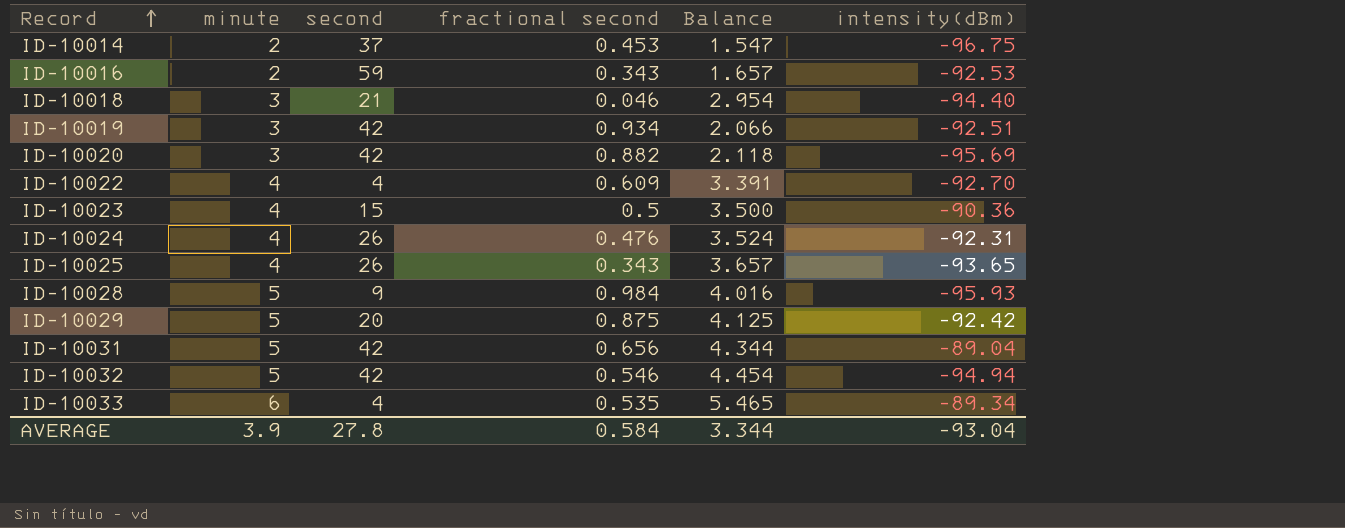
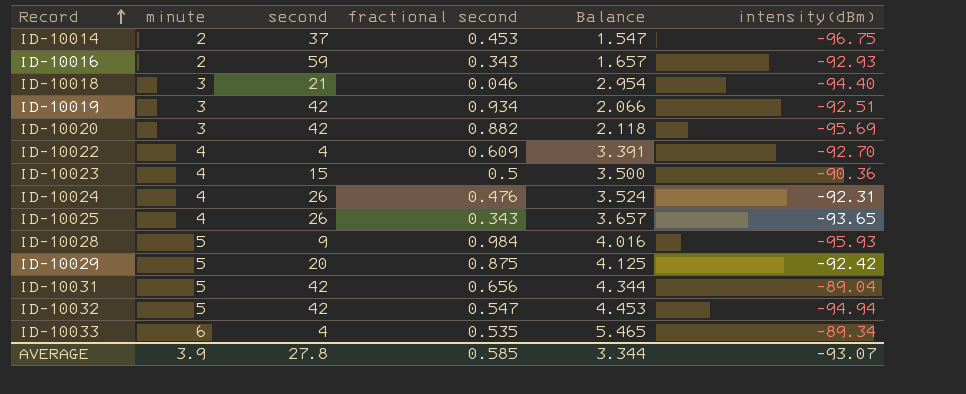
ID-10016 | intensity(dBm): -92.53 -> -92.93
ID-10032 | fractional second: 0.546 -> 0.547
ID-10032 | Balance: 4.454 -> 4.453
AVERAGE | fractional second: 0.584 -> 0.585
AVERAGE | intensity(dBm): -93.04 -> -93.07

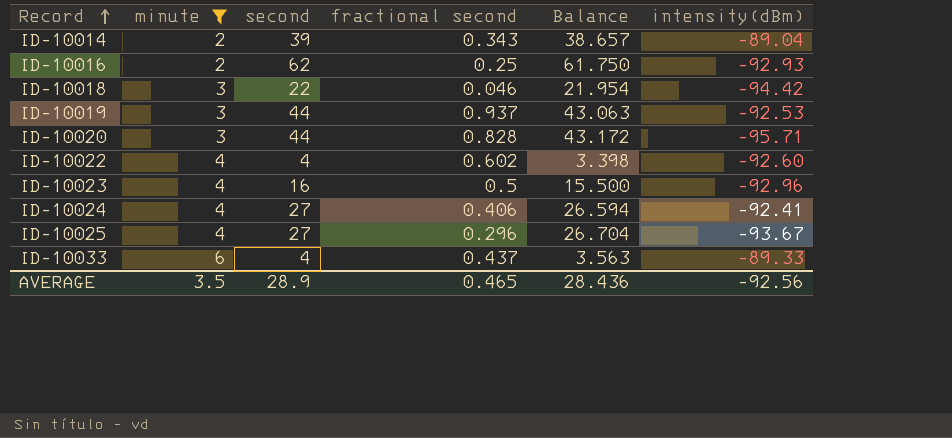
filter: none -> minute != 5
column Balance | formula: [minute] - [fractional second] -> [second] - [fractional second]
ID-10014 | second: 37 -> 39
ID-10014 | fractional second: 0.453 -> 0.343
ID-10014 | intensity(dBm): -96.75 -> -89.04
ID-10016 | second: 59 -> 62
ID-10016 | fractional second: 0.343 -> 0.25
ID-10018 | second: 21 -> 22
ID-10018 | intensity(dBm): -94.40 -> -94.42
ID-10019 | second: 42 -> 44
ID-10019 | fractional second: 0.934 -> 0.937
ID-10019 | intensity(dBm): -92.51 -> -92.53
ID-10020 | second: 42 -> 44
ID-10020 | fractional second: 0.882 -> 0.828
ID-10020 | intensity(dBm): -95.69 -> -95.71
ID-10022 | fractional second: 0.609 -> 0.602
ID-10022 | intensity(dBm): -92.70 -> -92.60
ID-10023 | second: 15 -> 16
ID-10023 | intensity(dBm): -90.36 -> -92.96
ID-10024 | second: 26 -> 27
ID-10024 | fractional second: 0.476 -> 0.406
ID-10024 | intensity(dBm): -92.31 -> -92.41
ID-10025 | second: 26 -> 27
ID-10025 | fractional second: 0.343 -> 0.296
ID-10025 | intensity(dBm): -93.65 -> -93.67
ID-10033 | fractional second: 0.535 -> 0.437
ID-10033 | intensity(dBm): -89.34 -> -89.33
AVERAGE | minute: 3.9 -> 3.5
AVERAGE | second: 27.8 -> 28.9
AVERAGE | fractional second: 0.585 -> 0.465
AVERAGE | Balance: 3.344 -> 28.436
AVERAGE | intensity(dBm): -93.07 -> -92.56

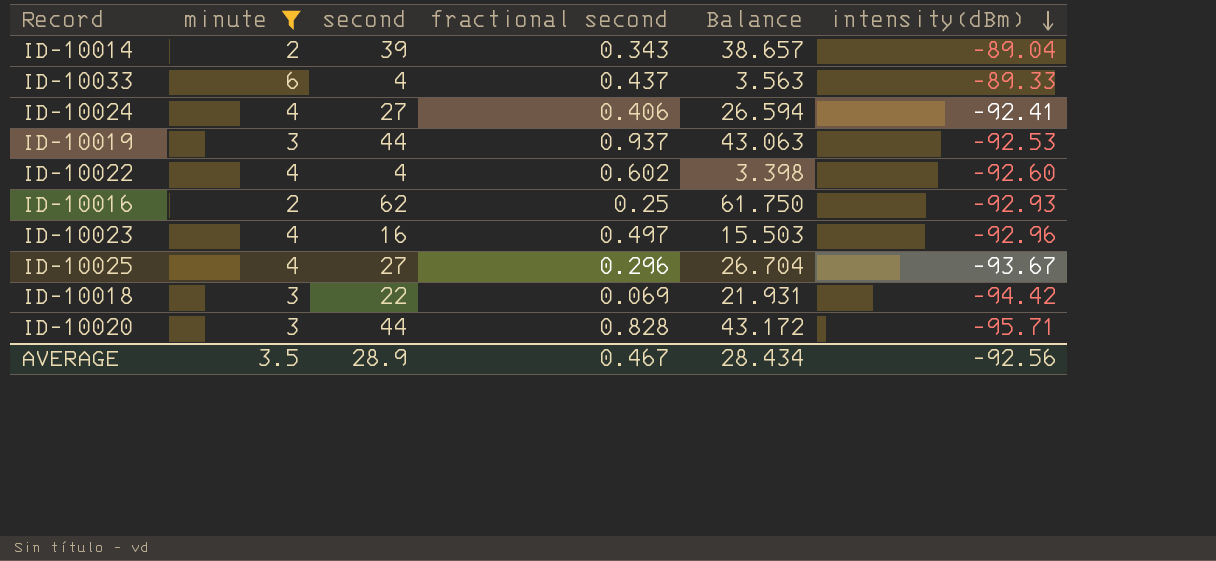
row order: Record ascending -> intensity(dBm) descending
ID-10023 | fractional second: 0.5 -> 0.497
ID-10023 | Balance: 15.500 -> 15.503
ID-10018 | fractional second: 0.046 -> 0.069
ID-10018 | Balance: 21.954 -> 21.931
AVERAGE | fractional second: 0.465 -> 0.467
AVERAGE | Balance: 28.436 -> 28.434

